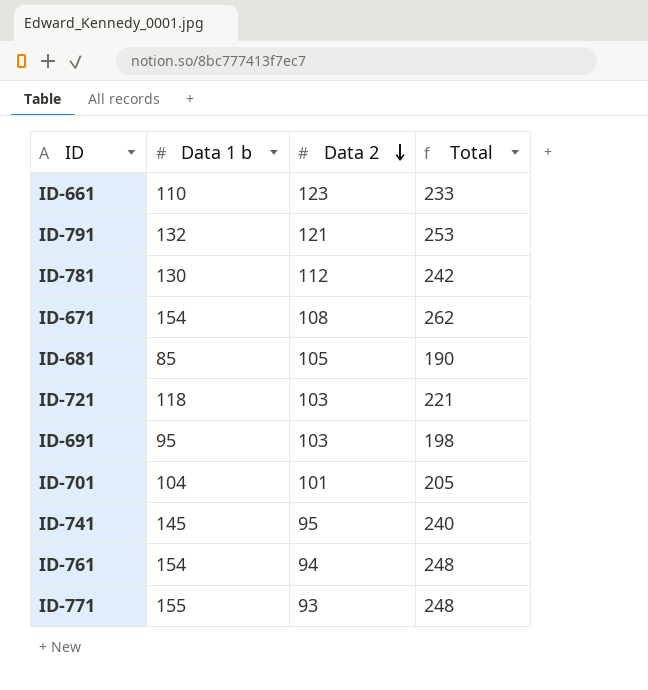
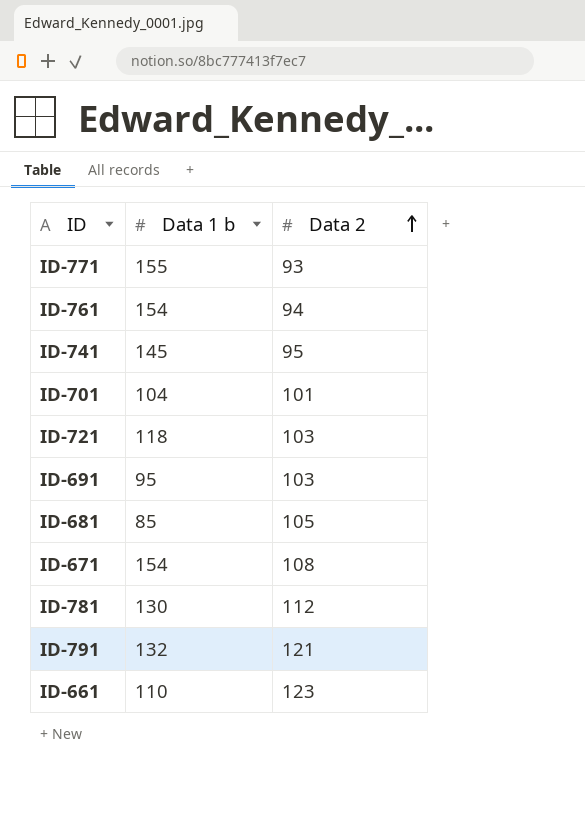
row order: Data 2 descending -> Data 2 ascending
column Total | formula: [Data 1 b] + [Data 2] -> none

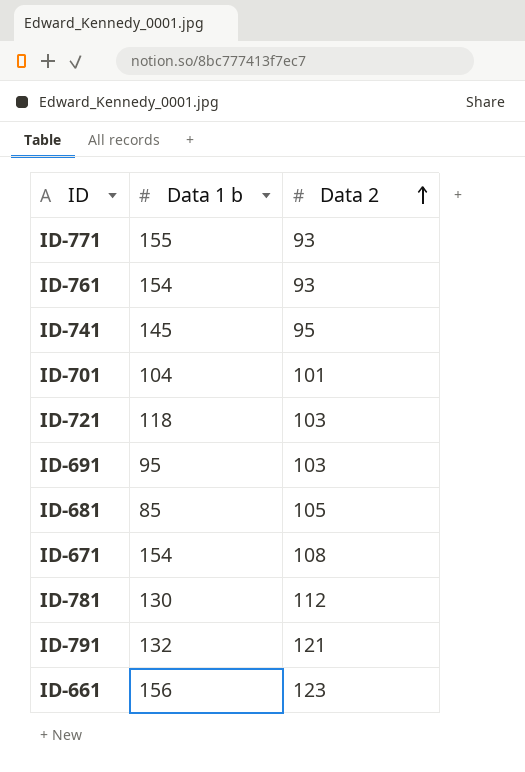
ID-761 | Data 2: 94 -> 93
ID-661 | Data 1 b: 110 -> 156

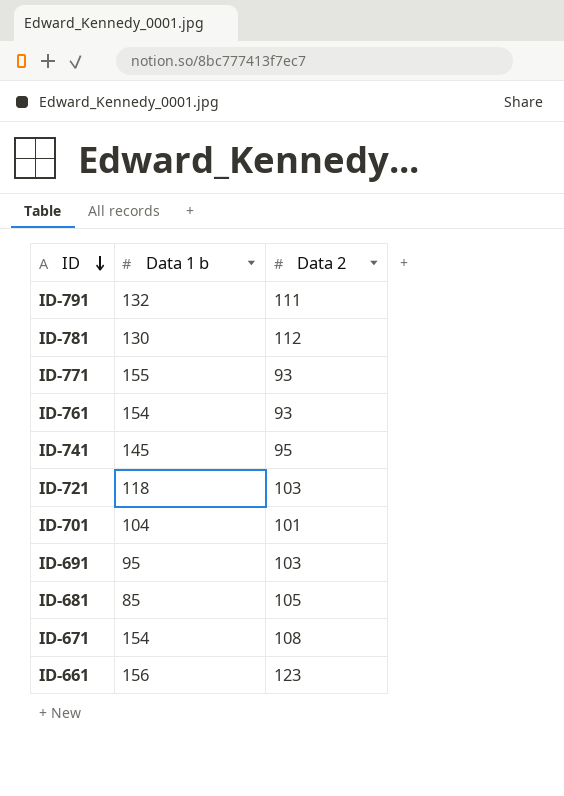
row order: Data 2 ascending -> ID descending
ID-791 | Data 2: 121 -> 111

